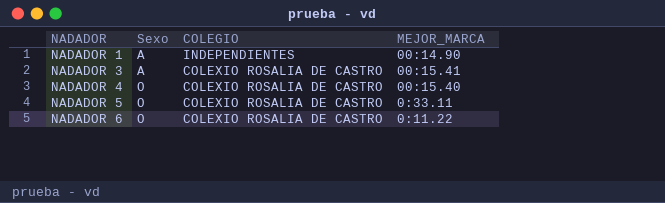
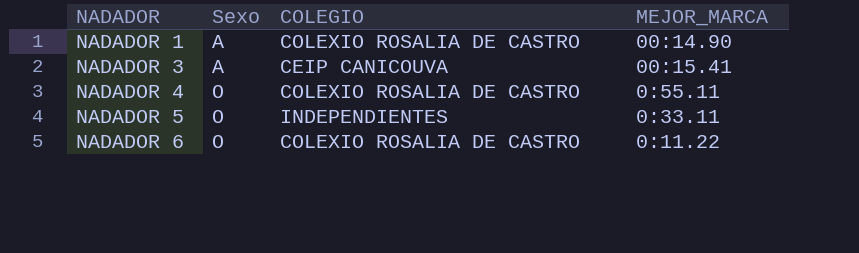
NADADOR 1 | COLEGIO: INDEPENDIENTES -> COLEXIO ROSALIA DE CASTRO
NADADOR 3 | COLEGIO: COLEXIO ROSALIA DE CASTRO -> CEIP CANICOUVA
NADADOR 4 | MEJOR_MARCA: 00:15.40 -> 0:55.11
NADADOR 5 | COLEGIO: COLEXIO ROSALIA DE CASTRO -> INDEPENDIENTES

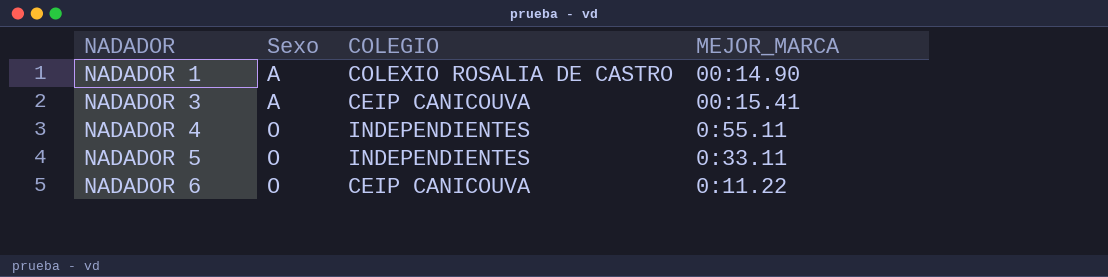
NADADOR 4 | COLEGIO: COLEXIO ROSALIA DE CASTRO -> INDEPENDIENTES
NADADOR 6 | COLEGIO: COLEXIO ROSALIA DE CASTRO -> CEIP CANICOUVA

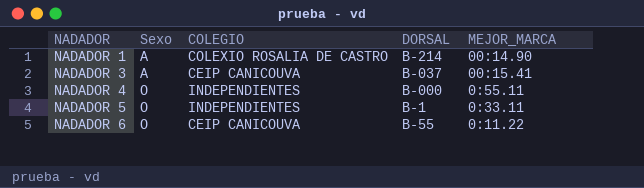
column DORSAL | position: none -> 4

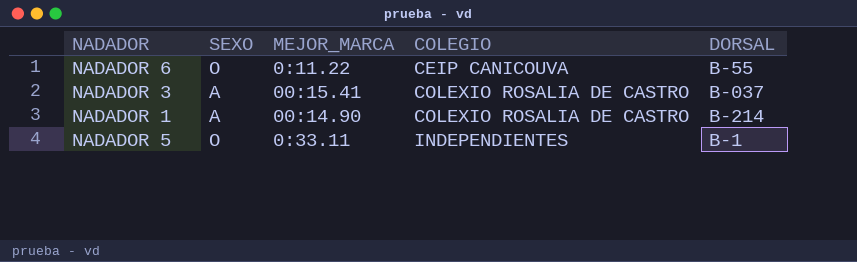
row order: NADADOR ascending -> COLEGIO ascending
column name: Sexo -> SEXO
column MEJOR_MARCA | position: 5 -> 3
row NADADOR 4: O | INDEPENDIENTES | B-000 | 0:55.11 -> none
NADADOR 3 | COLEGIO: CEIP CANICOUVA -> COLEXIO ROSALIA DE CASTRO

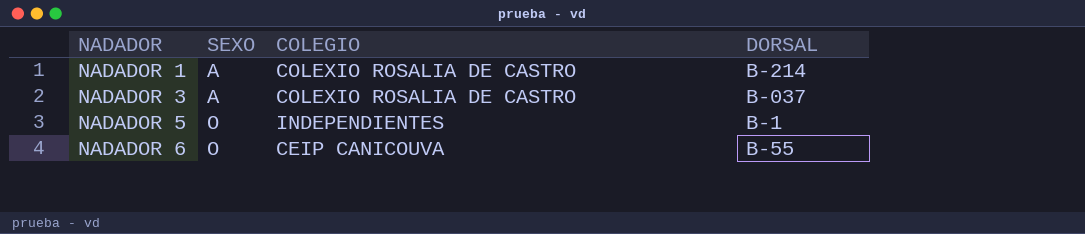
row order: COLEGIO ascending -> NADADOR ascending
column MEJOR_MARCA | position: 3 -> none

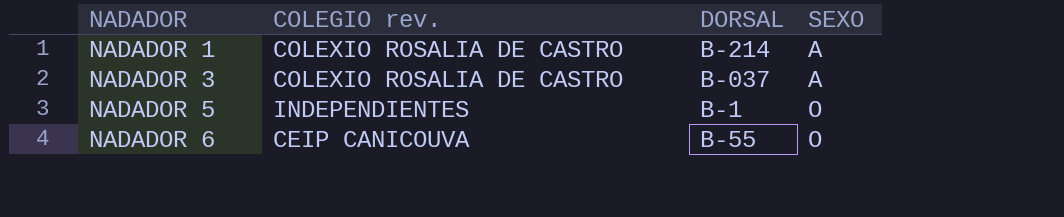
column name: COLEGIO -> COLEGIO rev.
column SEXO | position: 2 -> 4

